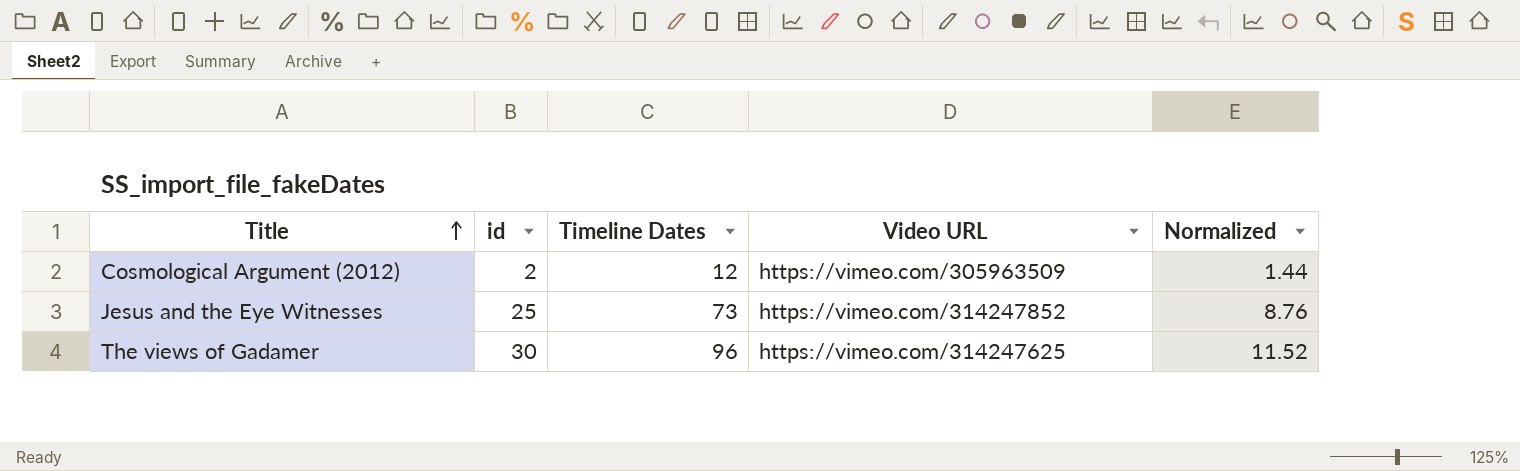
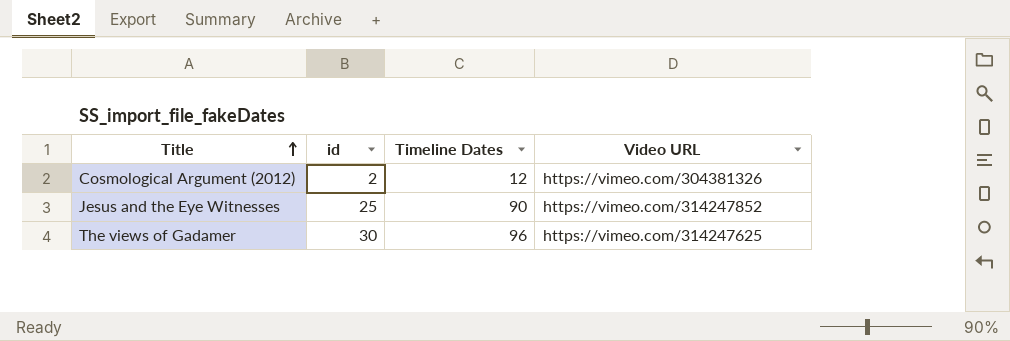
column Normalized | formula: [Timeline Dates] * 0.12 -> none
Cosmological Argument (2012) | Video URL: https://vimeo.com/305963509 -> https://vimeo.com/304381326
Jesus and the Eye Witnesses | Timeline Dates: 73 -> 90

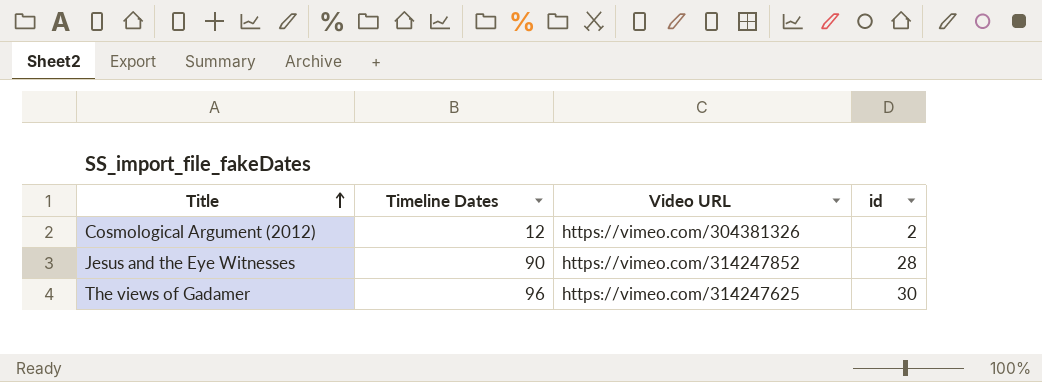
column id | position: 2 -> 4
Jesus and the Eye Witnesses | id: 25 -> 28

